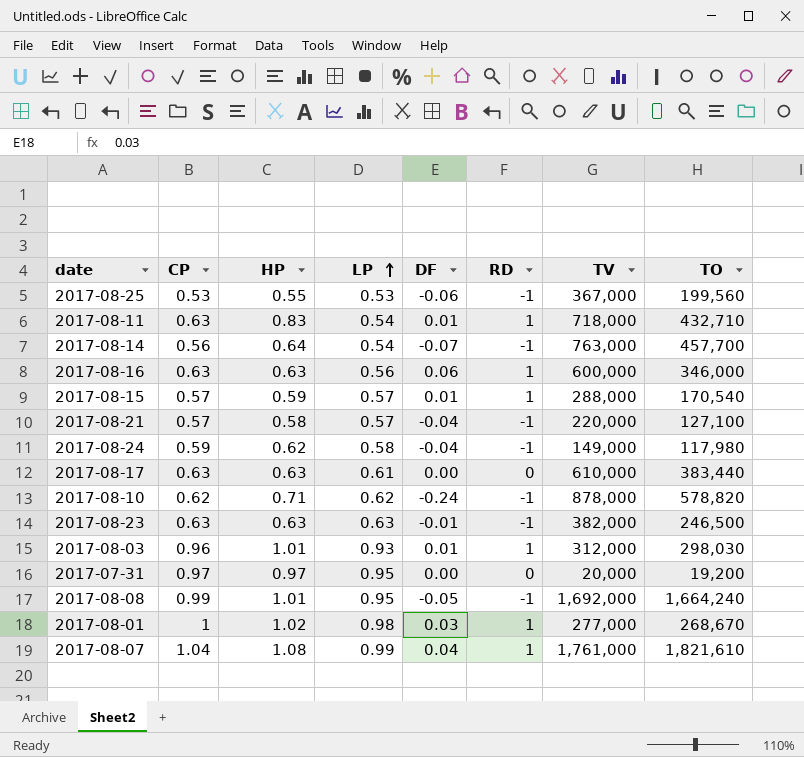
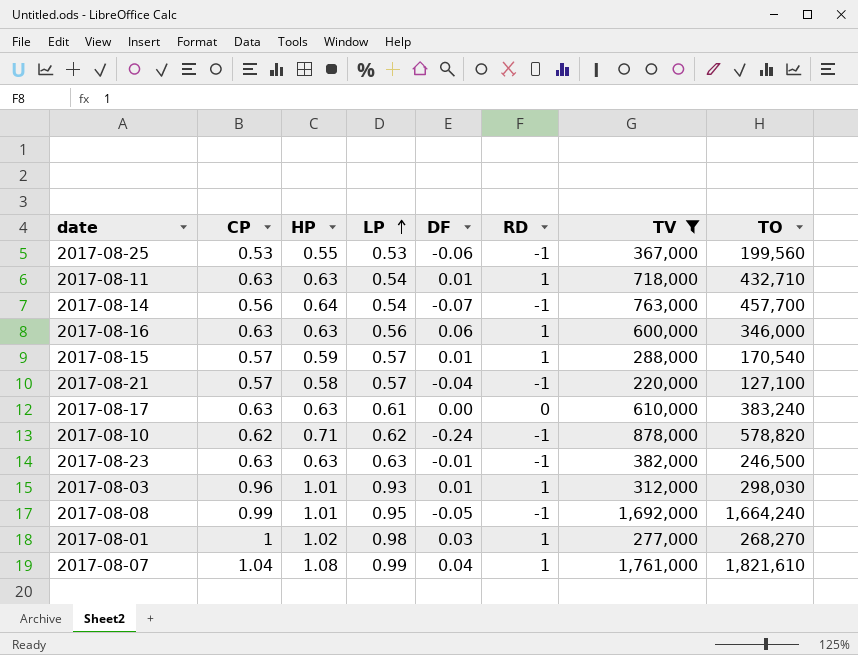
filter: none -> TV >= 220,000
2017-08-11 | HP: 0.83 -> 0.63
2017-08-17 | TO: 383,440 -> 383,240
2017-08-01 | TO: 268,670 -> 268,270

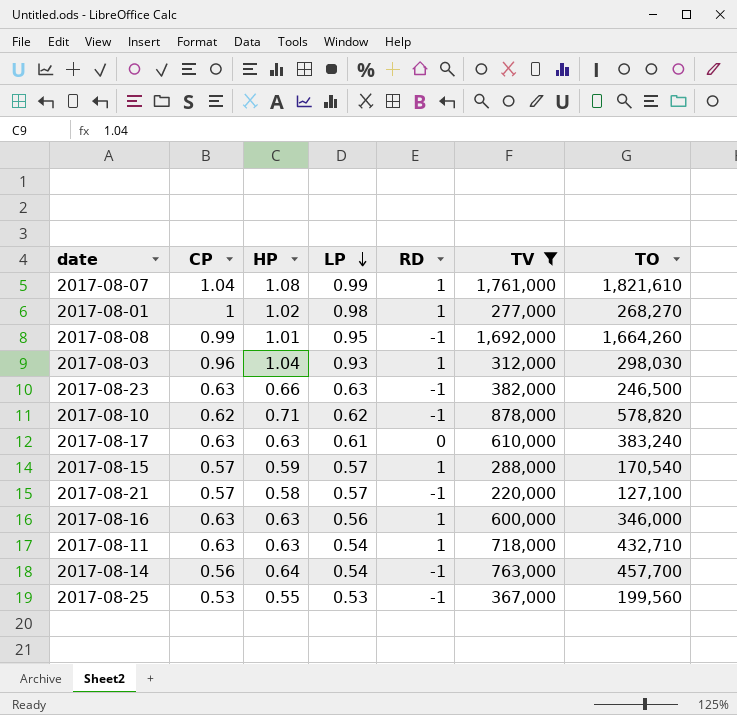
row order: LP ascending -> LP descending
column DF | position: 5 -> none
2017-08-08 | TO: 1,664,240 -> 1,664,260
2017-08-03 | HP: 1.01 -> 1.04
2017-08-23 | HP: 0.63 -> 0.66

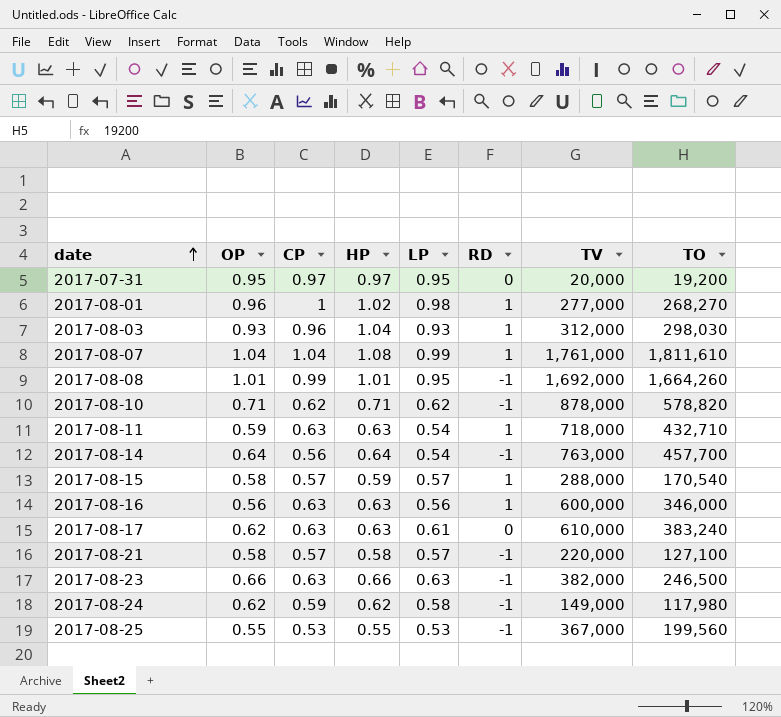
filter: TV >= 220,000 -> none
row order: LP descending -> date ascending
column OP | position: none -> 2
2017-08-07 | TO: 1,821,610 -> 1,811,610

